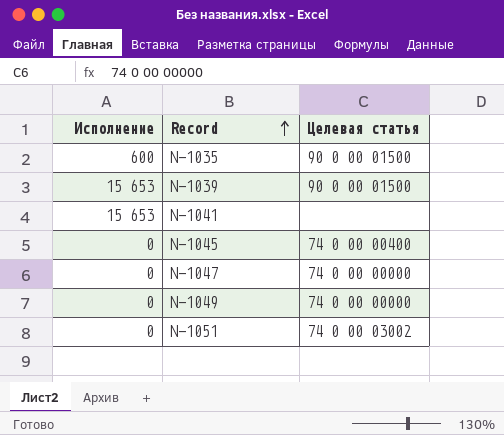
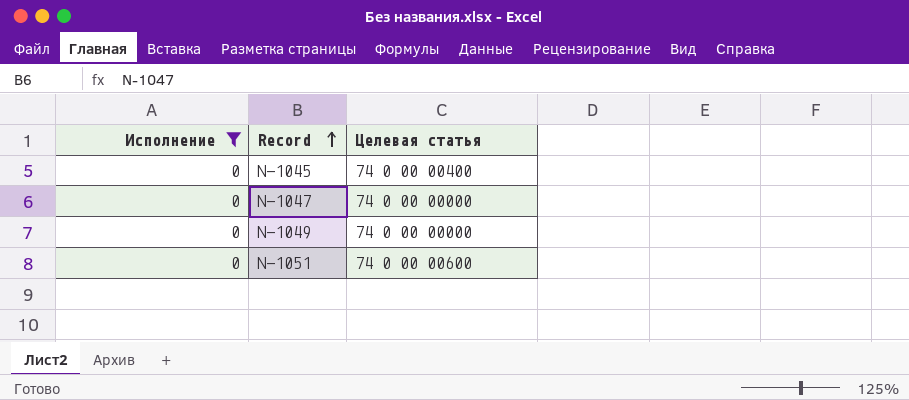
filter: none -> Исполнение = 0
N-1051 | Целевая статья: 74 0 00 03002 -> 74 0 00 00600

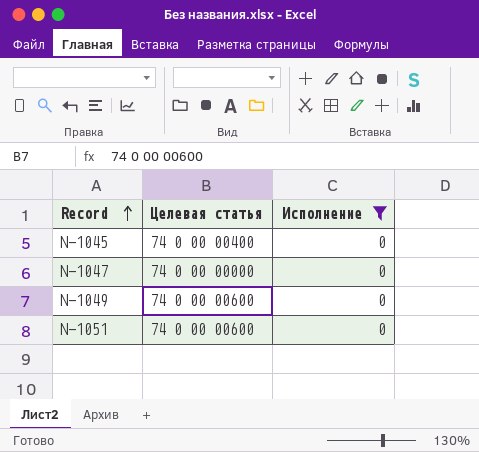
column Исполнение | position: 1 -> 3
N-1049 | Целевая статья: 74 0 00 00000 -> 74 0 00 00600

